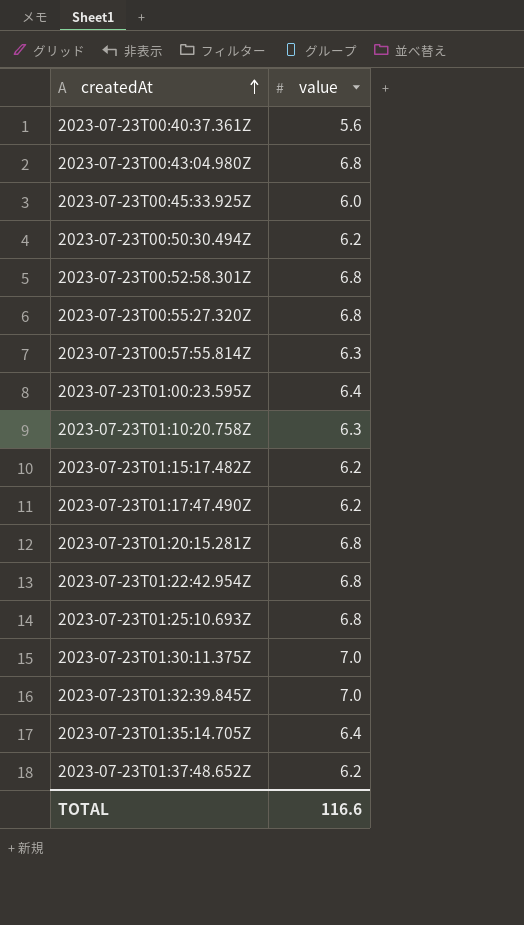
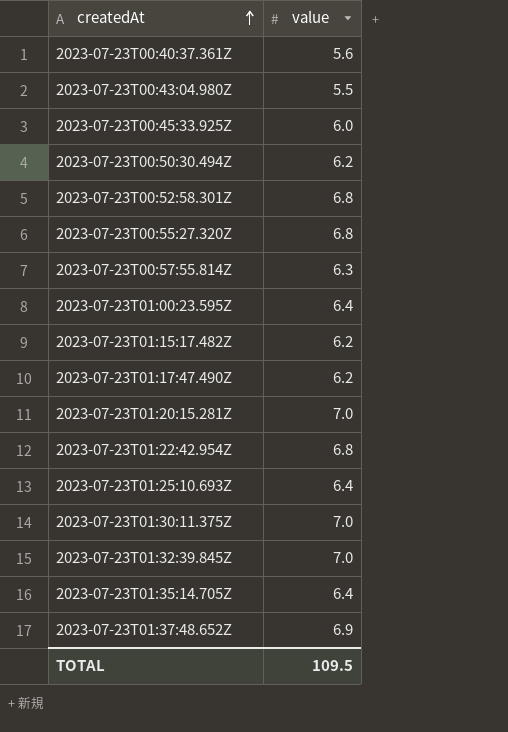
row 2023-07-23T01:10:20.758Z: 6.3 -> none
2023-07-23T00:43:04.980Z | value: 6.8 -> 5.5
2023-07-23T01:20:15.281Z | value: 6.8 -> 7.0
2023-07-23T01:25:10.693Z | value: 6.8 -> 6.4
2023-07-23T01:37:48.652Z | value: 6.2 -> 6.9
TOTAL | value: 116.6 -> 109.5

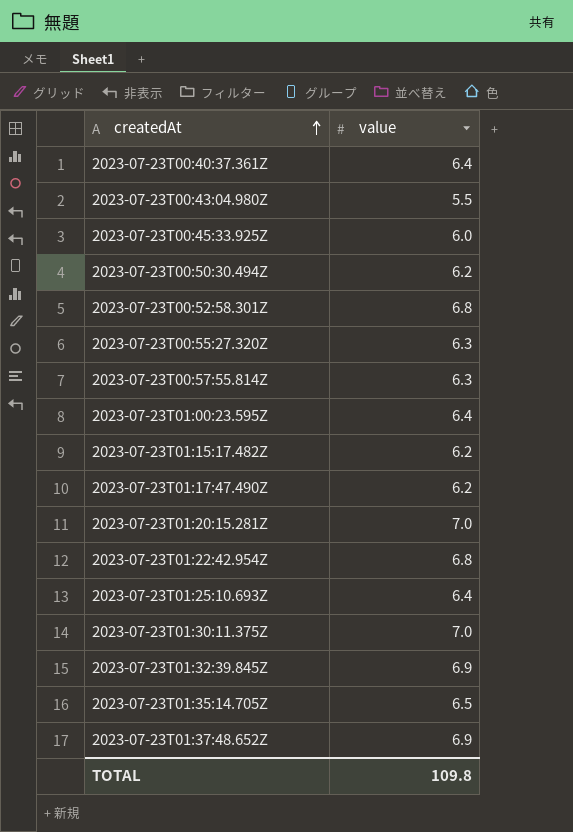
2023-07-23T00:40:37.361Z | value: 5.6 -> 6.4
2023-07-23T00:55:27.320Z | value: 6.8 -> 6.3
2023-07-23T01:32:39.845Z | value: 7.0 -> 6.9
2023-07-23T01:35:14.705Z | value: 6.4 -> 6.5
TOTAL | value: 109.5 -> 109.8

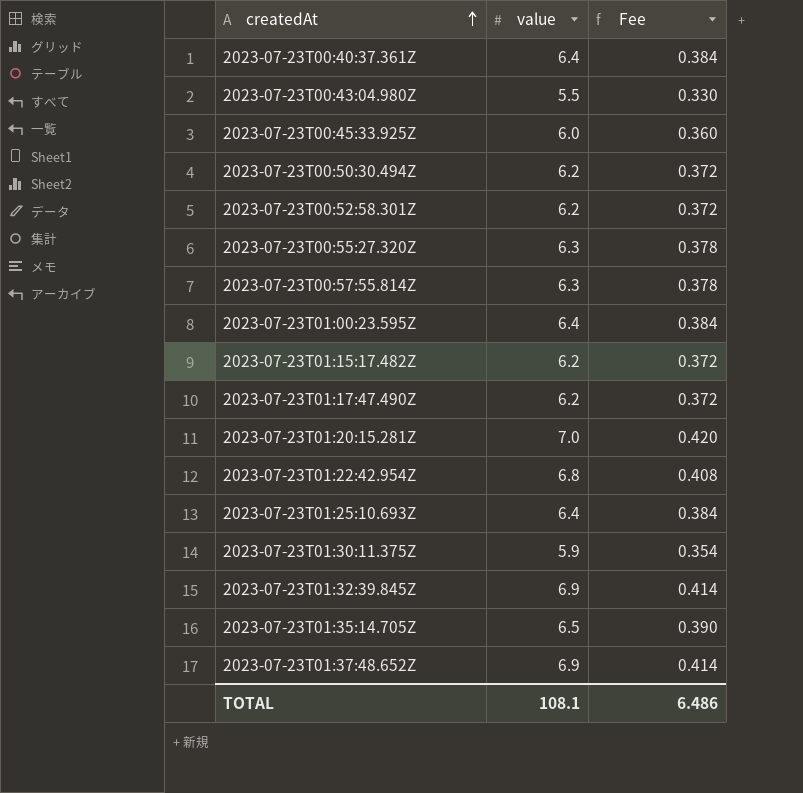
column Fee | formula: none -> [value] * 0.06
2023-07-23T00:52:58.301Z | value: 6.8 -> 6.2
2023-07-23T01:30:11.375Z | value: 7.0 -> 5.9
TOTAL | value: 109.8 -> 108.1

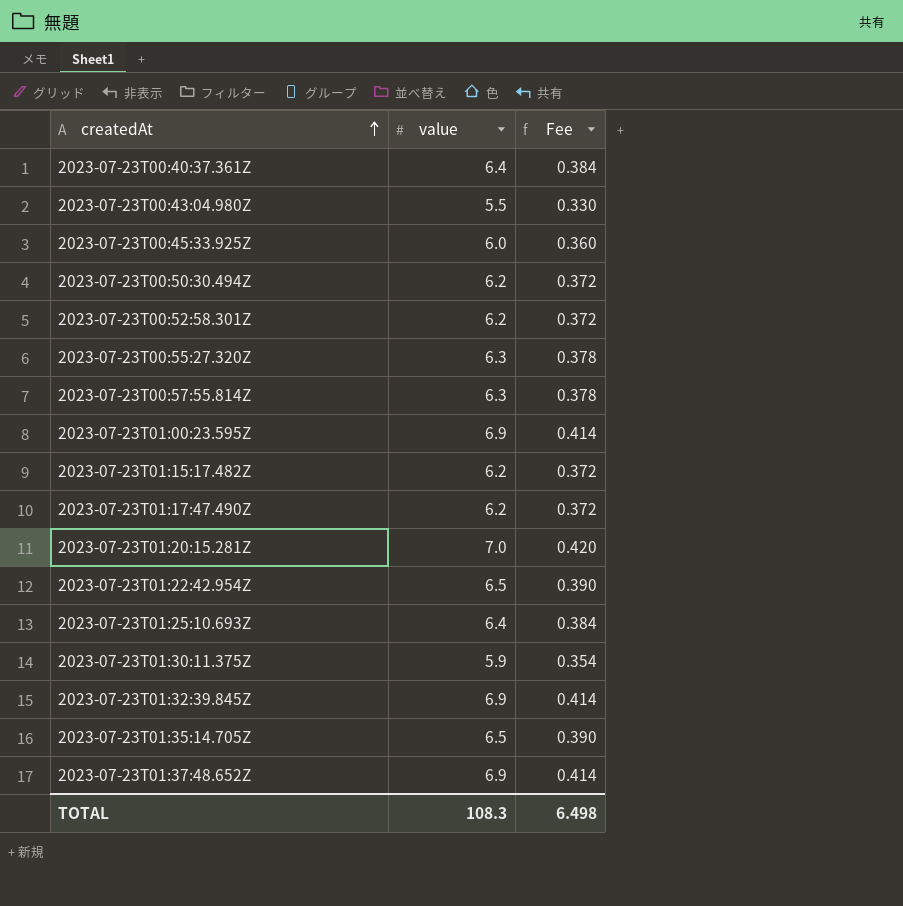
2023-07-23T01:00:23.595Z | value: 6.4 -> 6.9
2023-07-23T01:00:23.595Z | Fee: 0.384 -> 0.414
2023-07-23T01:22:42.954Z | value: 6.8 -> 6.5
2023-07-23T01:22:42.954Z | Fee: 0.408 -> 0.390
TOTAL | value: 108.1 -> 108.3
TOTAL | Fee: 6.486 -> 6.498

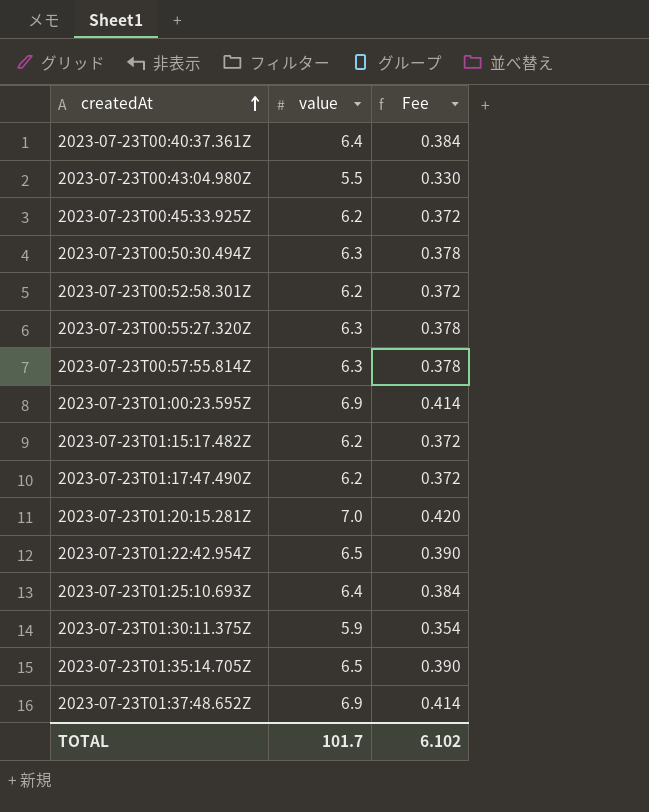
row 2023-07-23T01:32:39.845Z: 6.9 | 0.414 -> none
2023-07-23T00:45:33.925Z | value: 6.0 -> 6.2
2023-07-23T00:45:33.925Z | Fee: 0.360 -> 0.372
2023-07-23T00:50:30.494Z | value: 6.2 -> 6.3
2023-07-23T00:50:30.494Z | Fee: 0.372 -> 0.378
TOTAL | value: 108.3 -> 101.7
TOTAL | Fee: 6.498 -> 6.102

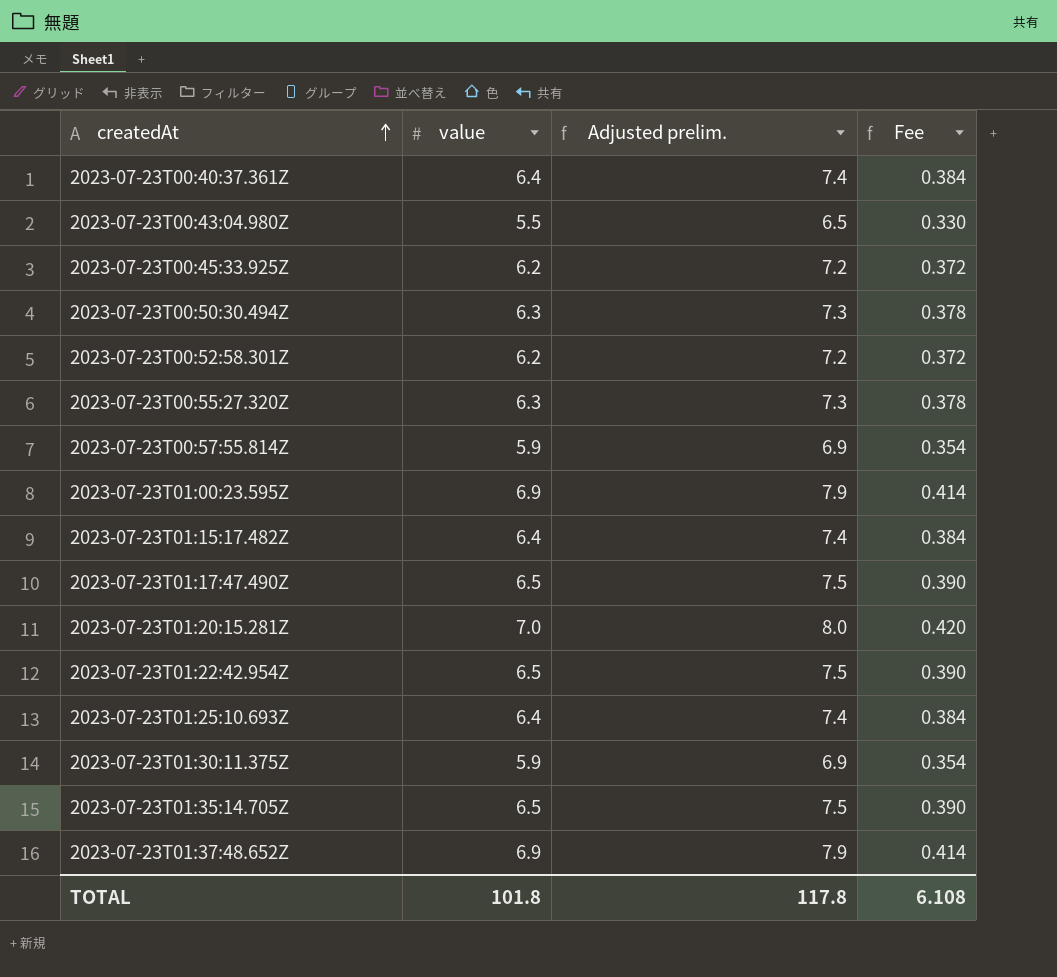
column Adjusted prelim. | formula: none -> [value] + 1
2023-07-23T00:57:55.814Z | value: 6.3 -> 5.9
2023-07-23T00:57:55.814Z | Fee: 0.378 -> 0.354
2023-07-23T01:15:17.482Z | value: 6.2 -> 6.4
2023-07-23T01:15:17.482Z | Fee: 0.372 -> 0.384
2023-07-23T01:17:47.490Z | value: 6.2 -> 6.5
2023-07-23T01:17:47.490Z | Fee: 0.372 -> 0.390
TOTAL | value: 101.7 -> 101.8
TOTAL | Fee: 6.102 -> 6.108

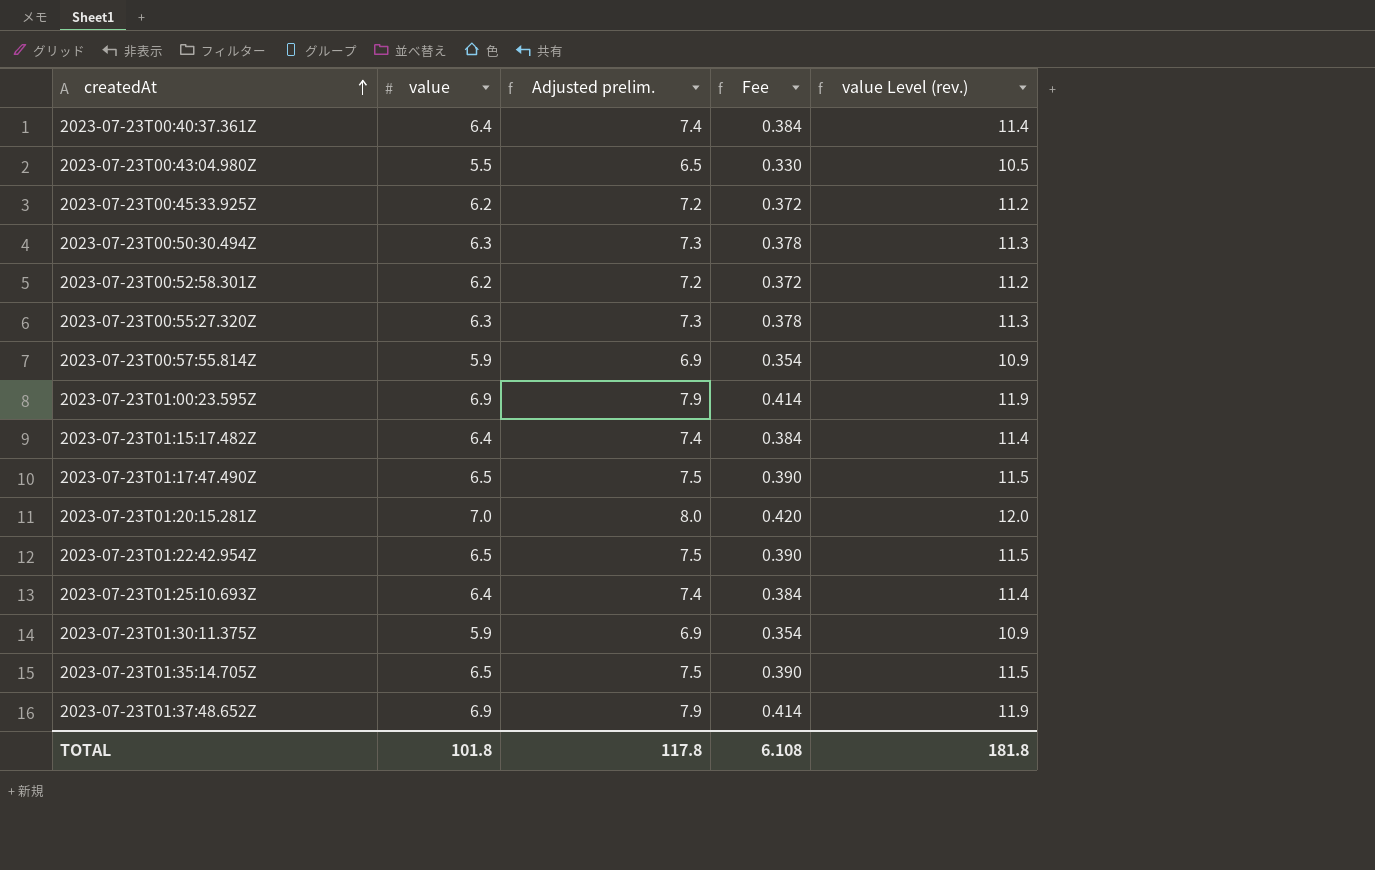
column value Level (rev.) | formula: none -> [value] + 5

